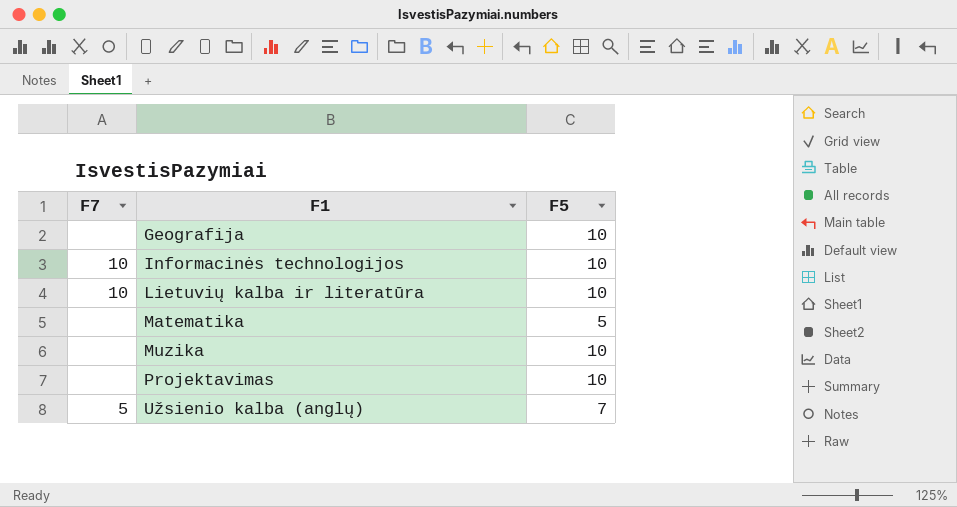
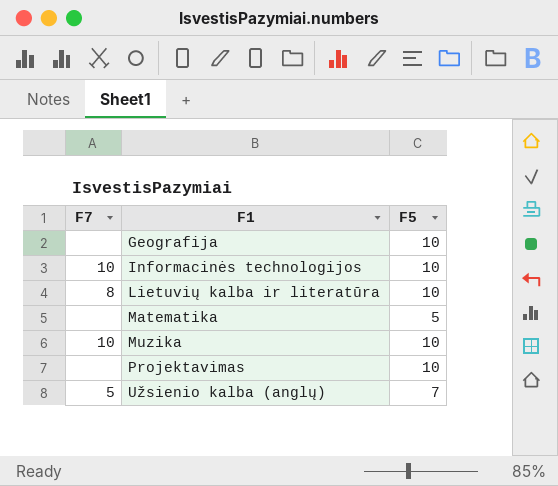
Lietuvių kalba ir literatūra | F7: 10 -> 8
Muzika | F7: none -> 10

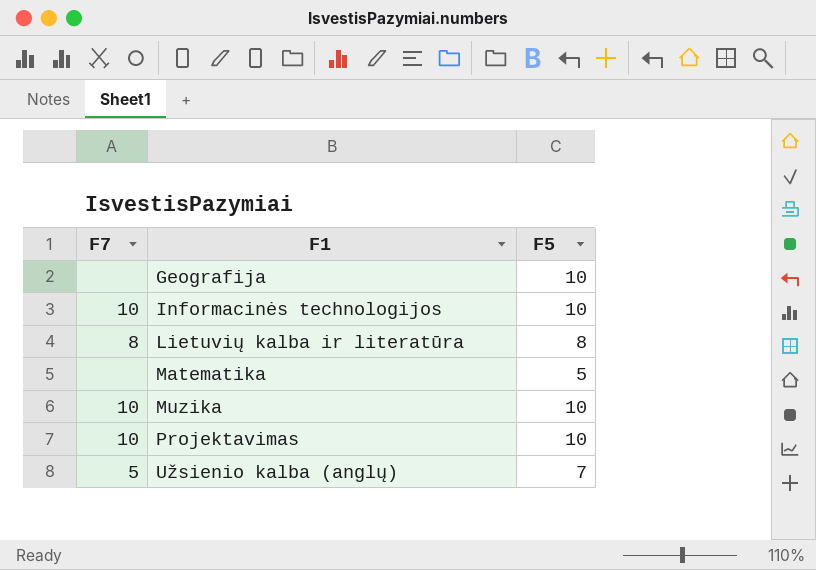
Lietuvių kalba ir literatūra | F5: 10 -> 8
Projektavimas | F7: none -> 10

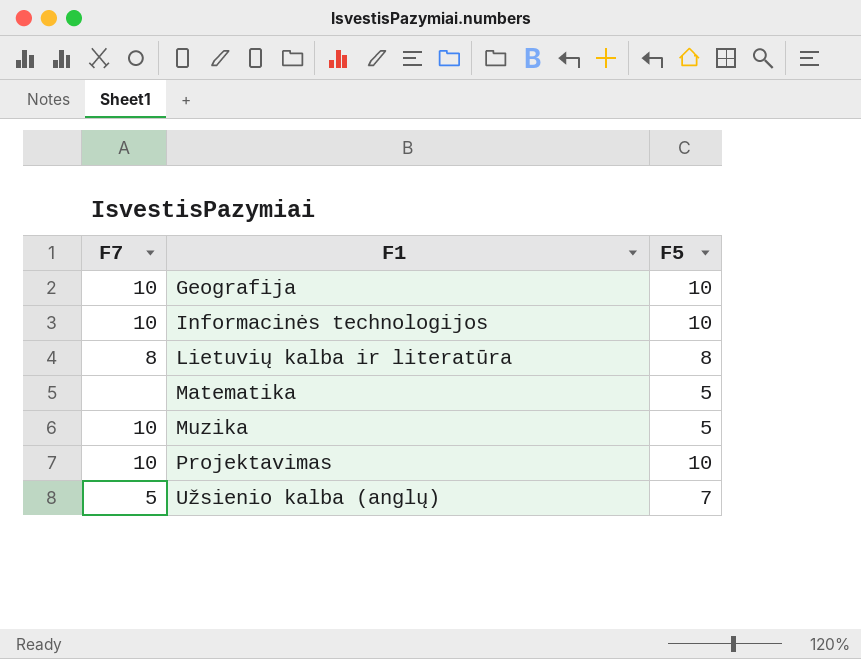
Geografija | F7: none -> 10
Muzika | F5: 10 -> 5

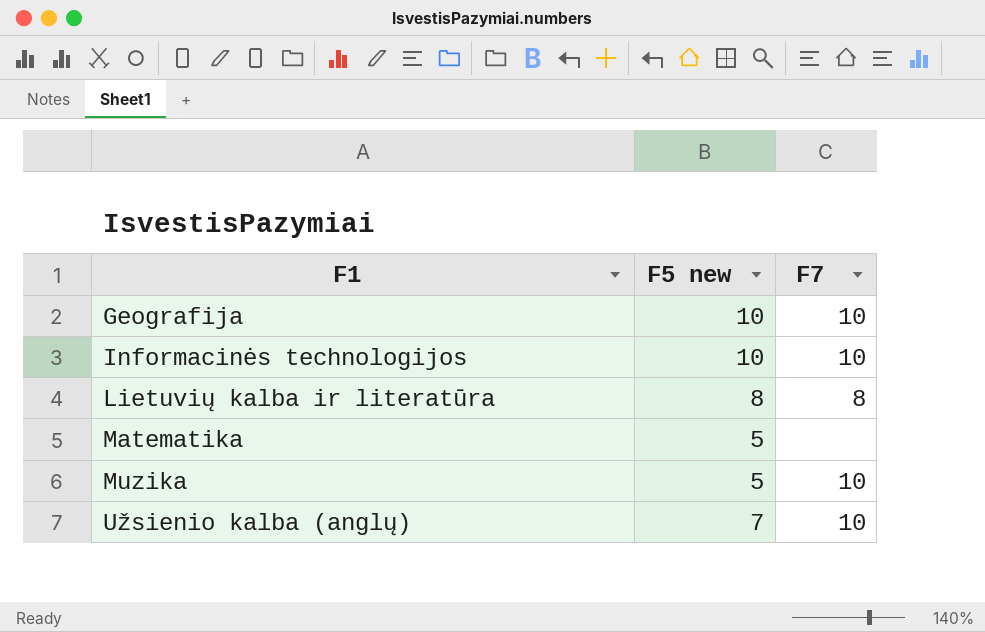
column name: F5 -> F5 new
column F7 | position: 1 -> 3
row Projektavimas: 10 | 10 -> none
Užsienio kalba (anglų) | F7: 5 -> 10

